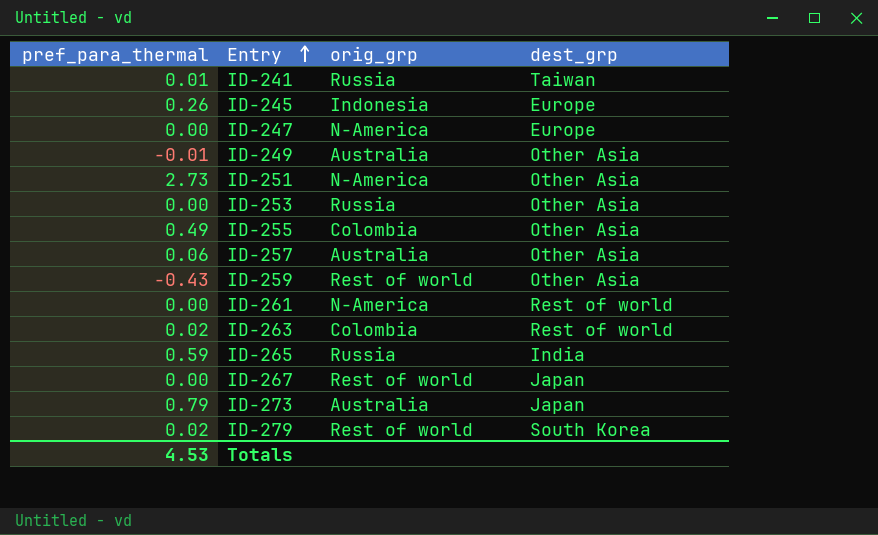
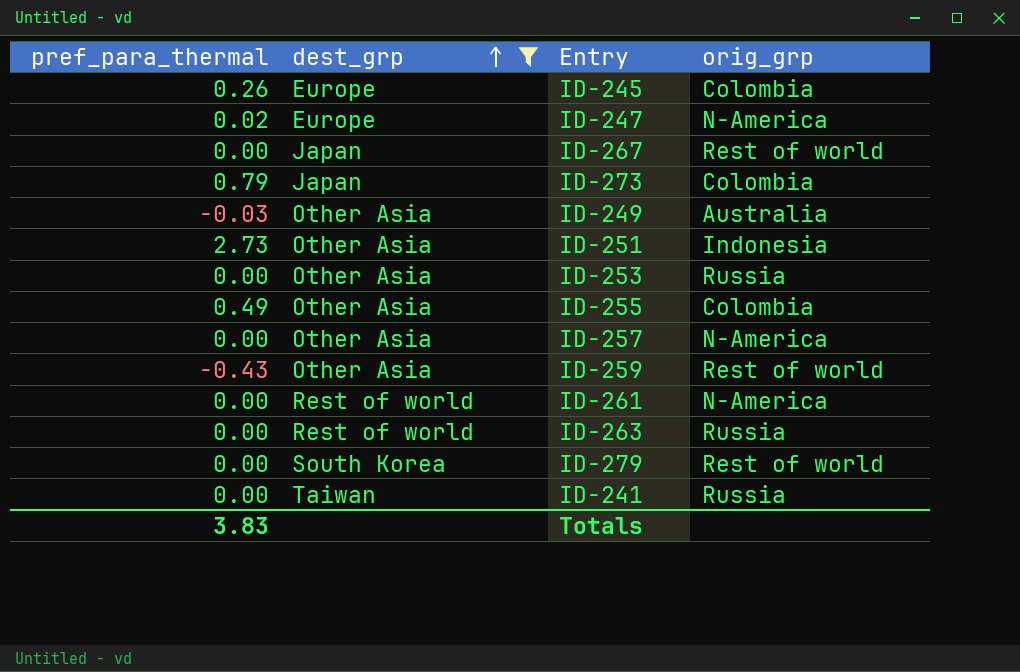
filter: none -> dest_grp != India
row order: Entry ascending -> dest_grp ascending
column dest_grp | position: 4 -> 2
ID-245 | orig_grp: Indonesia -> Colombia
ID-247 | pref_para_thermal: 0.00 -> 0.02
ID-273 | orig_grp: Australia -> Colombia
ID-249 | pref_para_thermal: -0.01 -> -0.03
ID-251 | orig_grp: N-America -> Indonesia
ID-257 | pref_para_thermal: 0.06 -> 0.00
ID-257 | orig_grp: Australia -> N-America
ID-263 | pref_para_thermal: 0.02 -> 0.00
ID-263 | orig_grp: Colombia -> Russia
ID-279 | pref_para_thermal: 0.02 -> 0.00
ID-241 | pref_para_thermal: 0.01 -> 0.00
Totals | pref_para_thermal: 4.53 -> 3.83

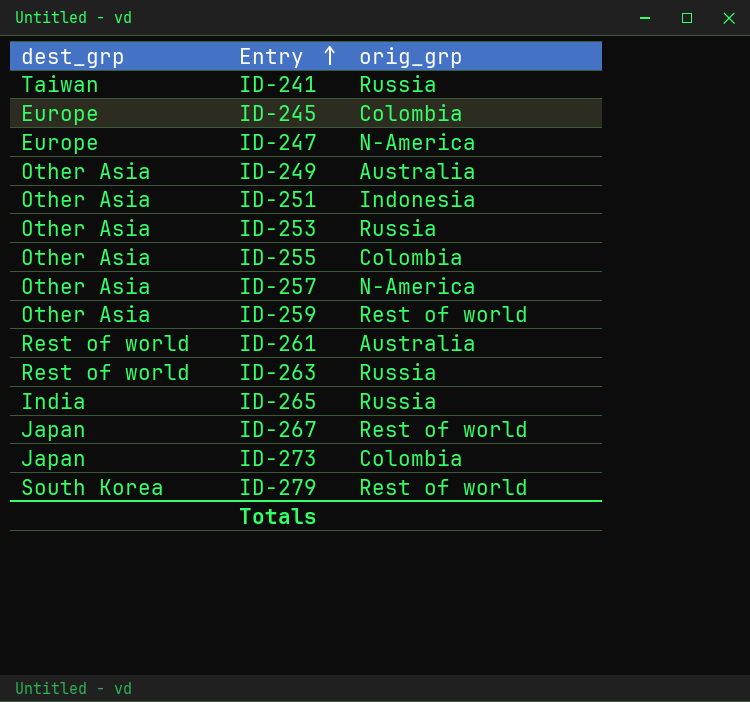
filter: dest_grp != India -> none
row order: dest_grp ascending -> Entry ascending
column pref_para_thermal | position: 1 -> none
ID-261 | orig_grp: N-America -> Australia

